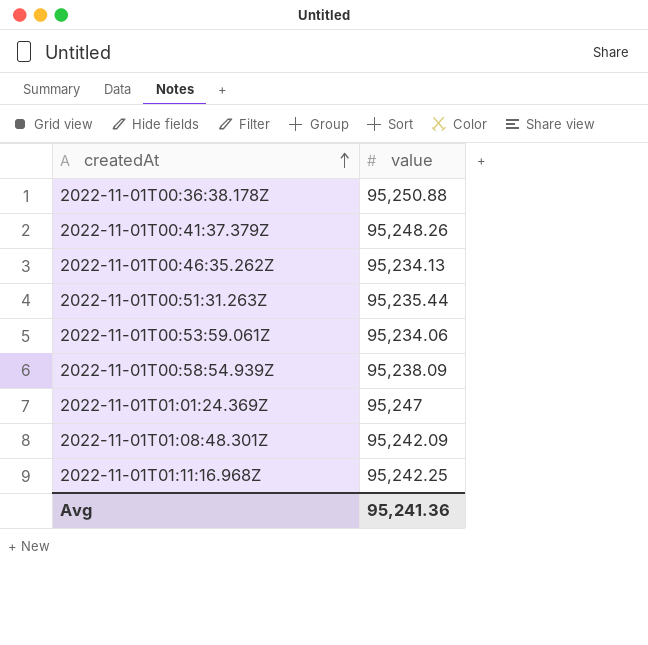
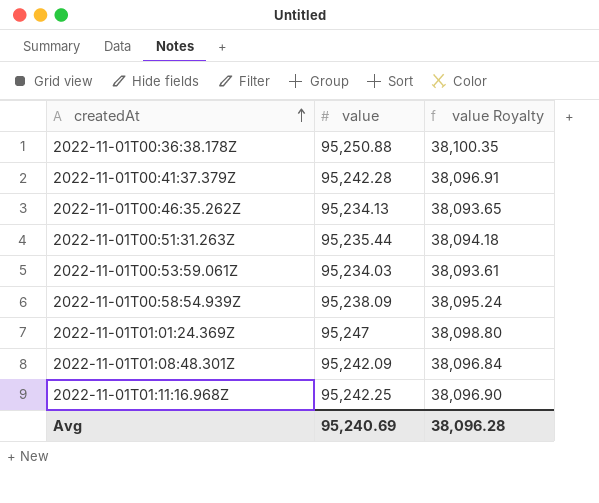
column value Royalty | formula: none -> [value] * 0.4
2022-11-01T00:41:37.379Z | value: 95,248.26 -> 95,242.28
2022-11-01T00:53:59.061Z | value: 95,234.06 -> 95,234.03
Avg | value: 95,241.36 -> 95,240.69

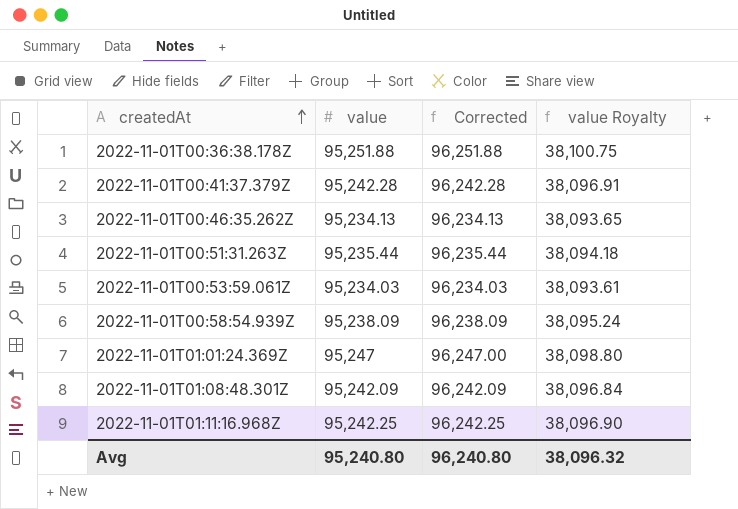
column Corrected | formula: none -> [value] + 1000
2022-11-01T00:36:38.178Z | value: 95,250.88 -> 95,251.88
2022-11-01T00:36:38.178Z | value Royalty: 38,100.35 -> 38,100.75
Avg | value: 95,240.69 -> 95,240.80
Avg | value Royalty: 38,096.28 -> 38,096.32

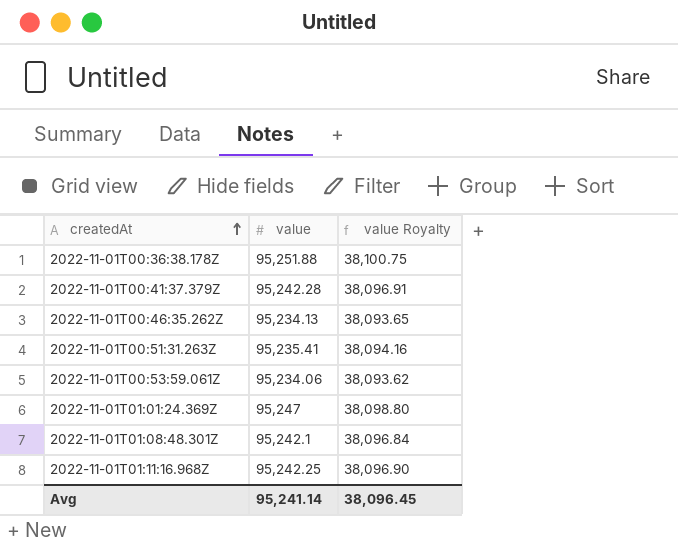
column Corrected | formula: [value] + 1000 -> none
row 2022-11-01T00:58:54.939Z: 95,238.09 | 96,238.09 | 38,095.24 -> none
2022-11-01T00:51:31.263Z | value: 95,235.44 -> 95,235.41
2022-11-01T00:51:31.263Z | value Royalty: 38,094.18 -> 38,094.16
2022-11-01T00:53:59.061Z | value: 95,234.03 -> 95,234.06
2022-11-01T00:53:59.061Z | value Royalty: 38,093.61 -> 38,093.62
2022-11-01T01:08:48.301Z | value: 95,242.09 -> 95,242.1
Avg | value: 95,240.80 -> 95,241.14
Avg | value Royalty: 38,096.32 -> 38,096.45

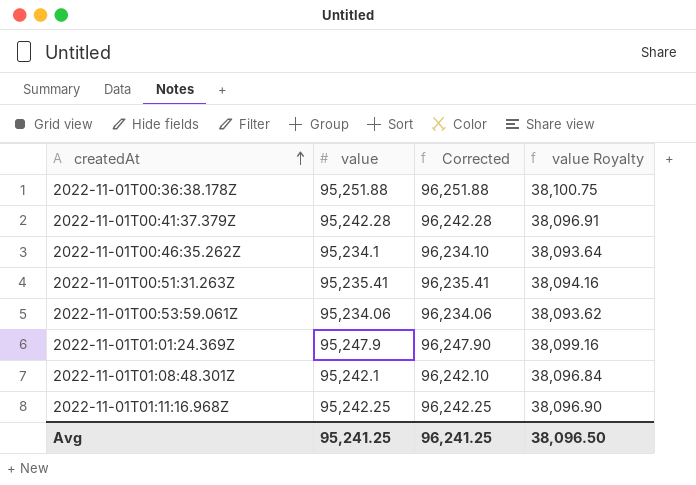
column Corrected | formula: none -> [value] + 1000
2022-11-01T00:46:35.262Z | value: 95,234.13 -> 95,234.1
2022-11-01T00:46:35.262Z | value Royalty: 38,093.65 -> 38,093.64
2022-11-01T01:01:24.369Z | value: 95,247 -> 95,247.9
2022-11-01T01:01:24.369Z | value Royalty: 38,098.80 -> 38,099.16
Avg | value: 95,241.14 -> 95,241.25
Avg | value Royalty: 38,096.45 -> 38,096.50

